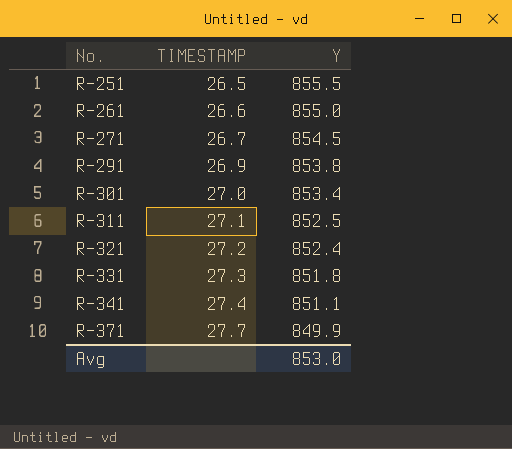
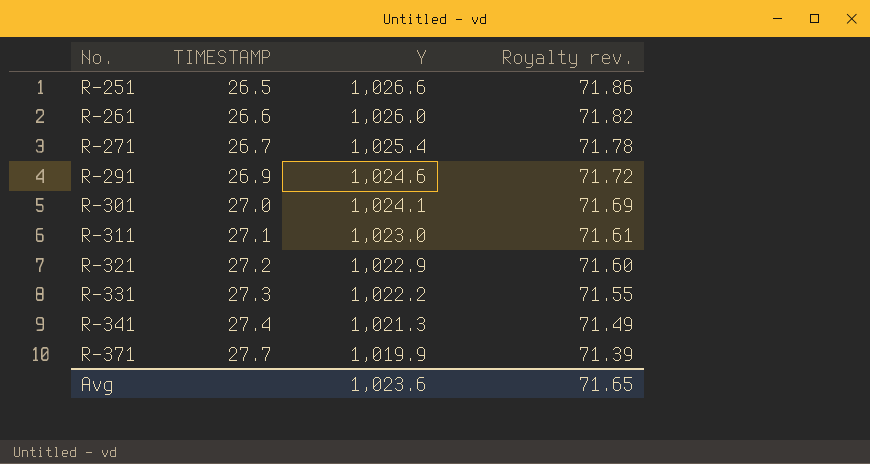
column Royalty rev. | formula: none -> [Y] * 0.07
R-251 | Y: 855.5 -> 1,026.6
R-261 | Y: 855.0 -> 1,026.0
R-271 | Y: 854.5 -> 1,025.4
R-291 | Y: 853.8 -> 1,024.6
R-301 | Y: 853.4 -> 1,024.1
R-311 | Y: 852.5 -> 1,023.0
R-321 | Y: 852.4 -> 1,022.9
R-331 | Y: 851.8 -> 1,022.2
R-341 | Y: 851.1 -> 1,021.3
R-371 | Y: 849.9 -> 1,019.9
Avg | Y: 853.0 -> 1,023.6

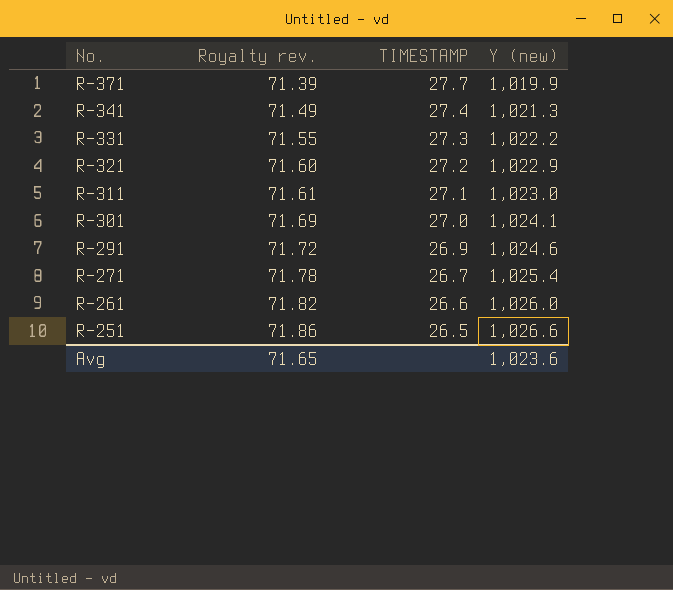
row order: No. ascending -> No. descending
column Royalty rev. | position: 4 -> 2
column name: Y -> Y (new)

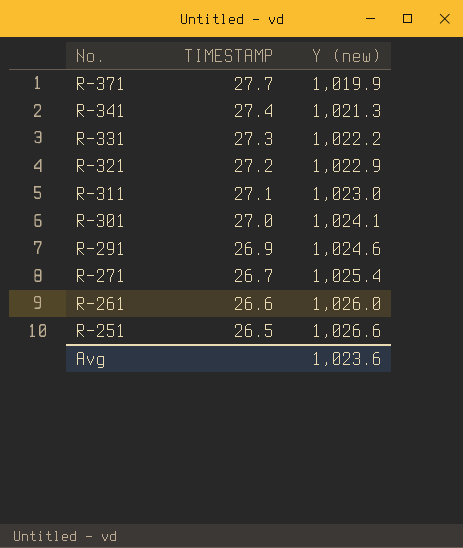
column Royalty rev. | formula: [Y (new)] * 0.07 -> none

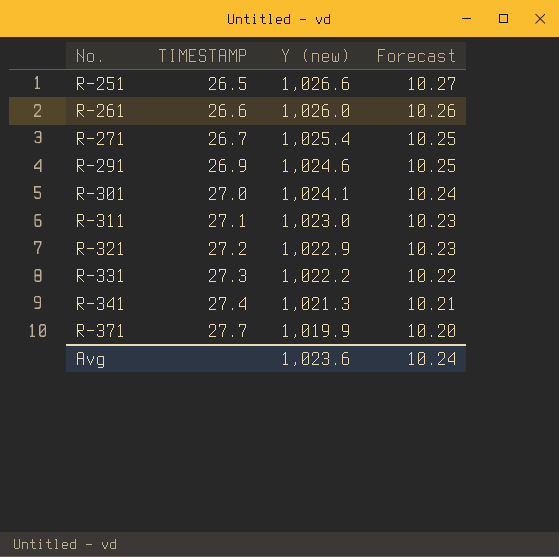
row order: No. descending -> No. ascending
column Forecast | formula: none -> [Y (new)] * 0.01

